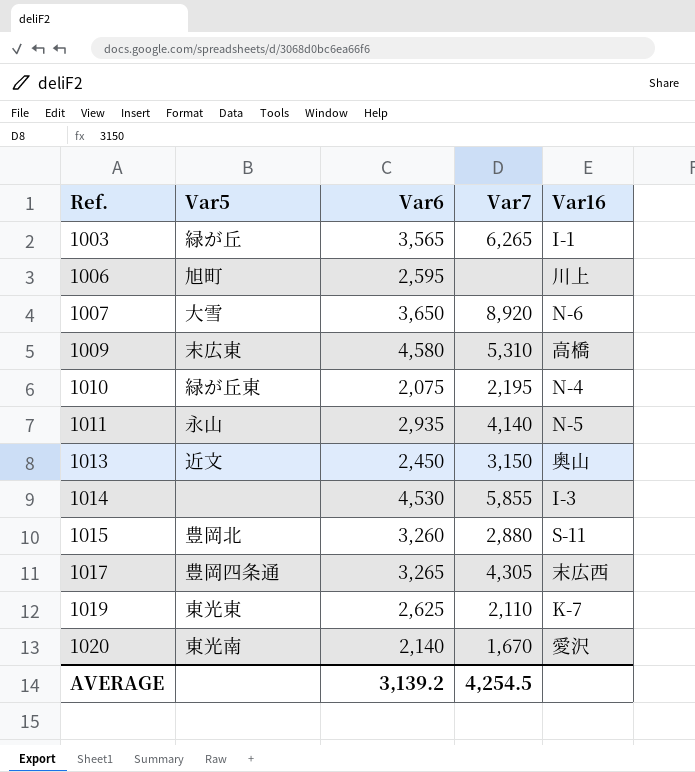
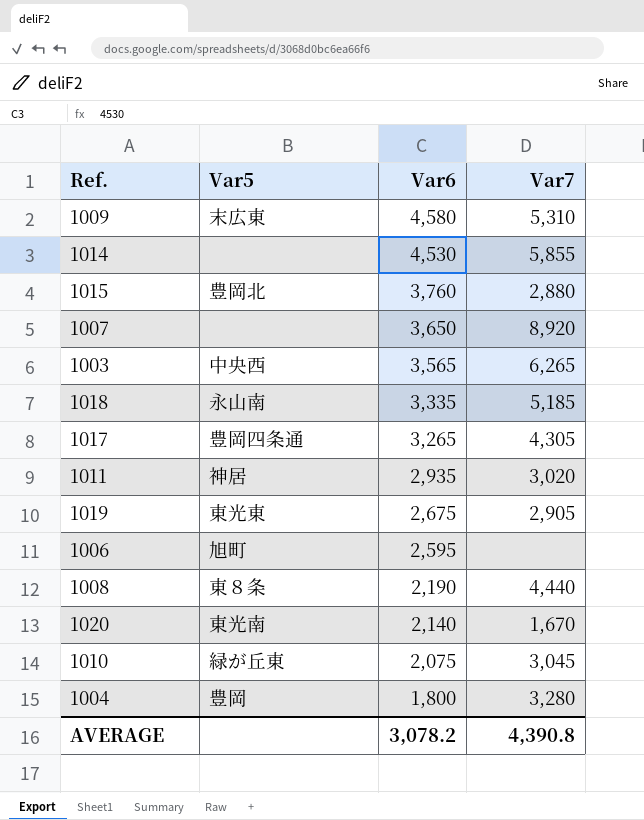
row order: Ref. ascending -> Var6 descending
column Var16 | position: 5 -> none
row 1013: 近文 | 2,450 | 3,150 | 奥山 -> none
1015 | Var6: 3,260 -> 3,760
1007 | Var5: 大雪 -> none
1003 | Var5: 緑が丘 -> 中央西
row 1018: none -> 永山南 | 3,335 | 5,185
1011 | Var5: 永山 -> 神居
1011 | Var7: 4,140 -> 3,020
1019 | Var6: 2,625 -> 2,675
1019 | Var7: 2,110 -> 2,905
row 1008: none -> 東８条 | 2,190 | 4,440
1010 | Var7: 2,195 -> 3,045
row 1004: none -> 豊岡 | 1,800 | 3,280
AVERAGE | Var6: 3,139.2 -> 3,078.2
AVERAGE | Var7: 4,254.5 -> 4,390.8

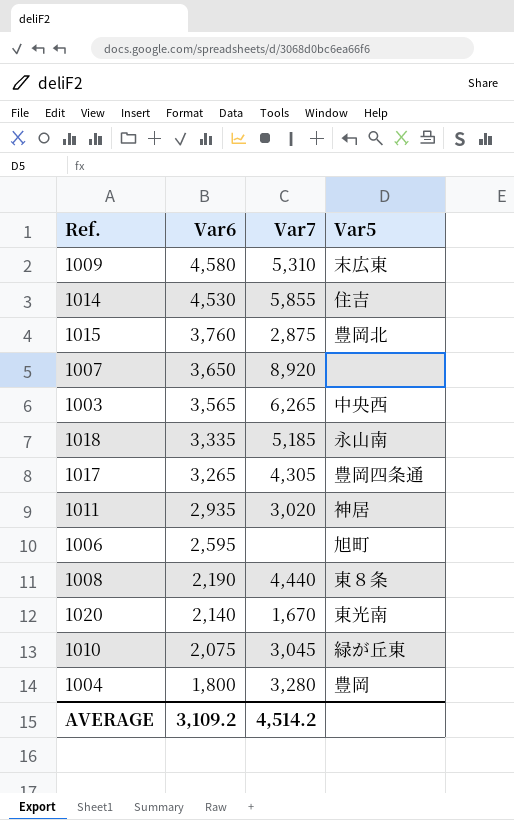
column Var5 | position: 2 -> 4
row 1019: 東光東 | 2,675 | 2,905 -> none
1014 | Var5: none -> 住吉
1015 | Var7: 2,880 -> 2,875
AVERAGE | Var6: 3,078.2 -> 3,109.2
AVERAGE | Var7: 4,390.8 -> 4,514.2

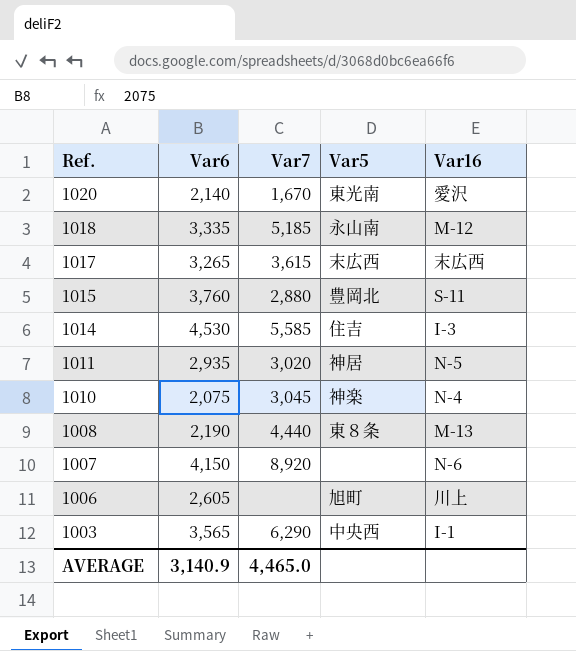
row order: Var6 descending -> Ref. descending
column Var16 | position: none -> 5
row 1009: 4,580 | 5,310 | 末広東 -> none
row 1004: 1,800 | 3,280 | 豊岡 -> none
1017 | Var7: 4,305 -> 3,615
1017 | Var5: 豊岡四条通 -> 末広西
1015 | Var7: 2,875 -> 2,880
1014 | Var7: 5,855 -> 5,585
1010 | Var5: 緑が丘東 -> 神楽
1007 | Var6: 3,650 -> 4,150
1006 | Var6: 2,595 -> 2,605
1003 | Var7: 6,265 -> 6,290
AVERAGE | Var6: 3,109.2 -> 3,140.9
AVERAGE | Var7: 4,514.2 -> 4,465.0

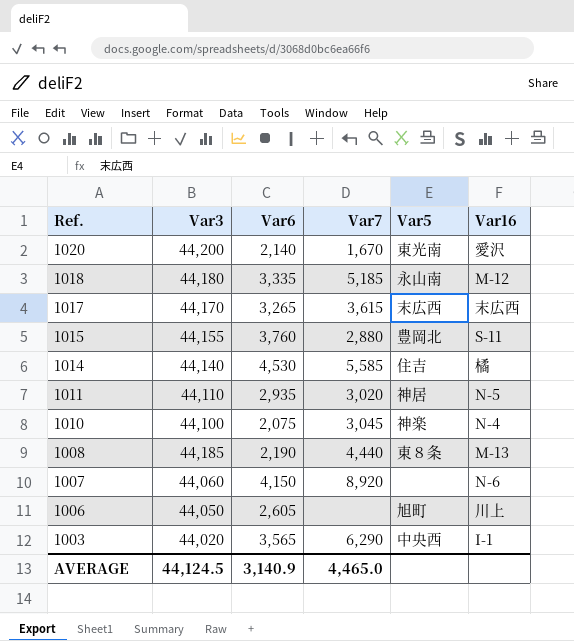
column Var3 | position: none -> 2
1014 | Var16: I-3 -> 橘

